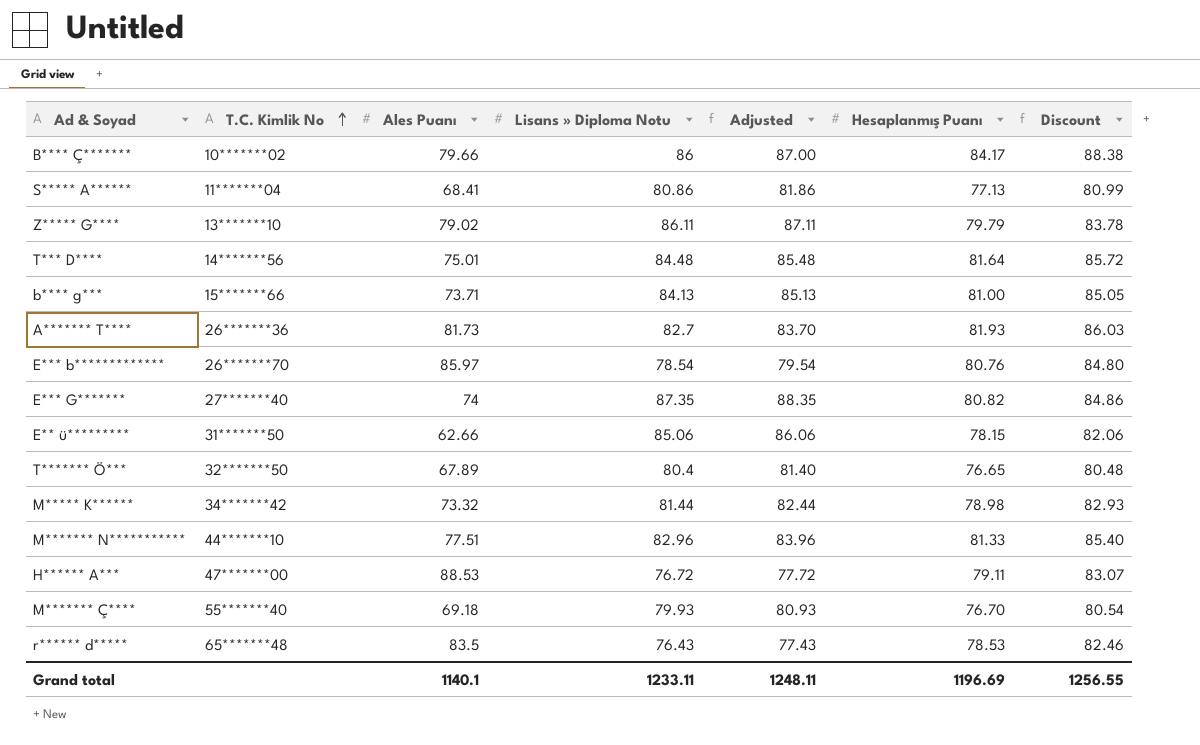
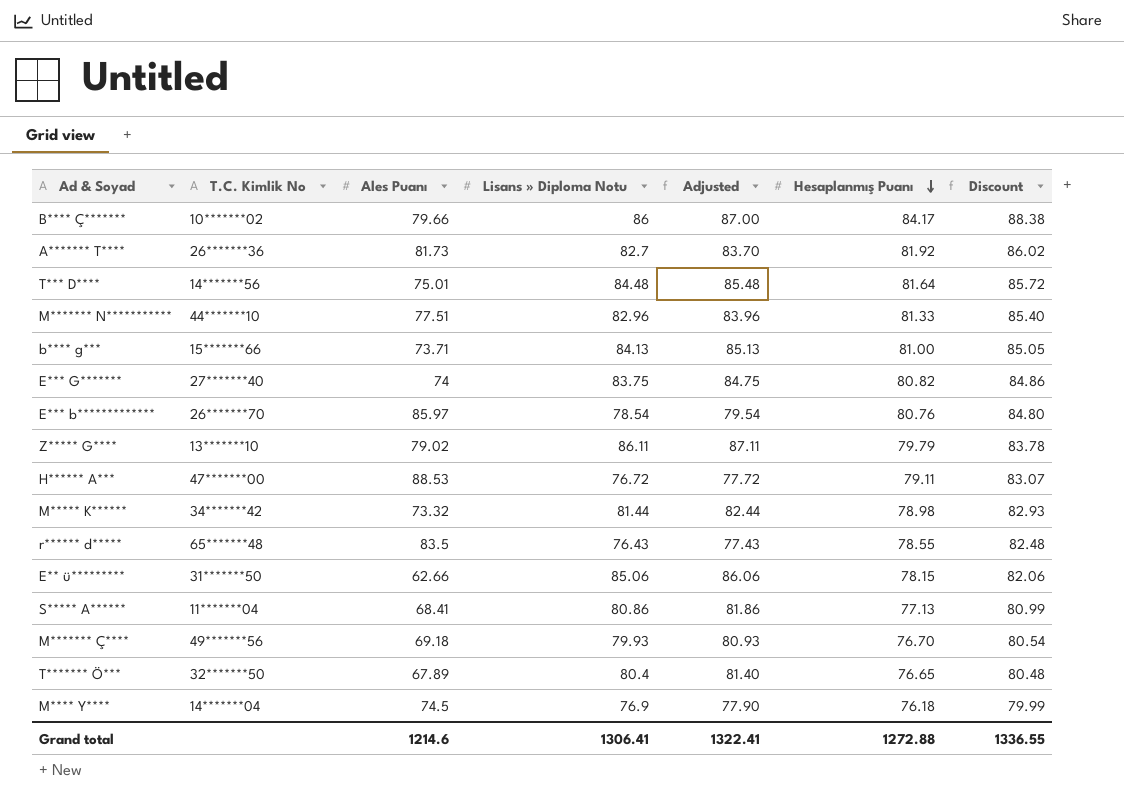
row order: T.C. Kimlik No ascending -> Hesaplanmış Puanı descending
A******* T**** | Hesaplanmış Puanı: 81.93 -> 81.92
A******* T**** | Discount: 86.03 -> 86.02
E*** G******* | Lisans » Diploma Notu: 87.35 -> 83.75
E*** G******* | Adjusted: 88.35 -> 84.75
r****** d***** | Hesaplanmış Puanı: 78.53 -> 78.55
r****** d***** | Discount: 82.46 -> 82.48
M******* Ç**** | T.C. Kimlik No: 55*******40 -> 49*******56
row M**** Y****: none -> 14*******04 | 74.5 | 76.9 | 77.90 | 76.18 | 79.99
Grand total | Ales Puanı: 1140.1 -> 1214.6
Grand total | Lisans » Diploma Notu: 1233.11 -> 1306.41
Grand total | Adjusted: 1248.11 -> 1322.41
Grand total | Hesaplanmış Puanı: 1196.69 -> 1272.88
Grand total | Discount: 1256.55 -> 1336.55

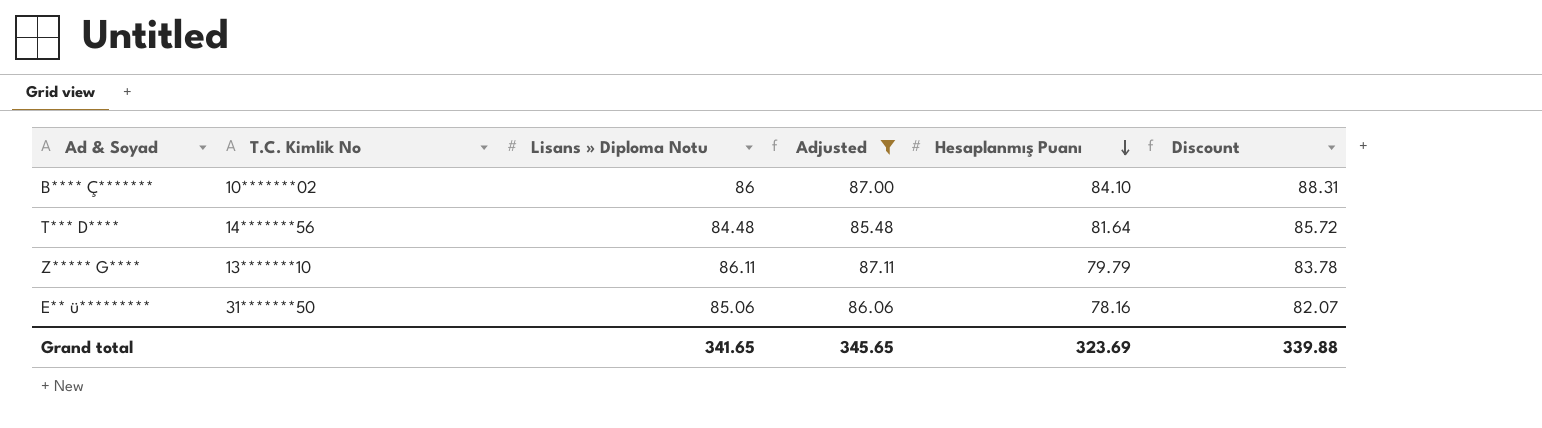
filter: none -> Adjusted >= 85.48
column Ales Puanı | position: 3 -> none
B**** Ç******* | Hesaplanmış Puanı: 84.17 -> 84.10
B**** Ç******* | Discount: 88.38 -> 88.31
E** ü********* | Hesaplanmış Puanı: 78.15 -> 78.16
E** ü********* | Discount: 82.06 -> 82.07
Grand total | Lisans » Diploma Notu: 1306.41 -> 341.65
Grand total | Adjusted: 1322.41 -> 345.65
Grand total | Hesaplanmış Puanı: 1272.88 -> 323.69
Grand total | Discount: 1336.55 -> 339.88

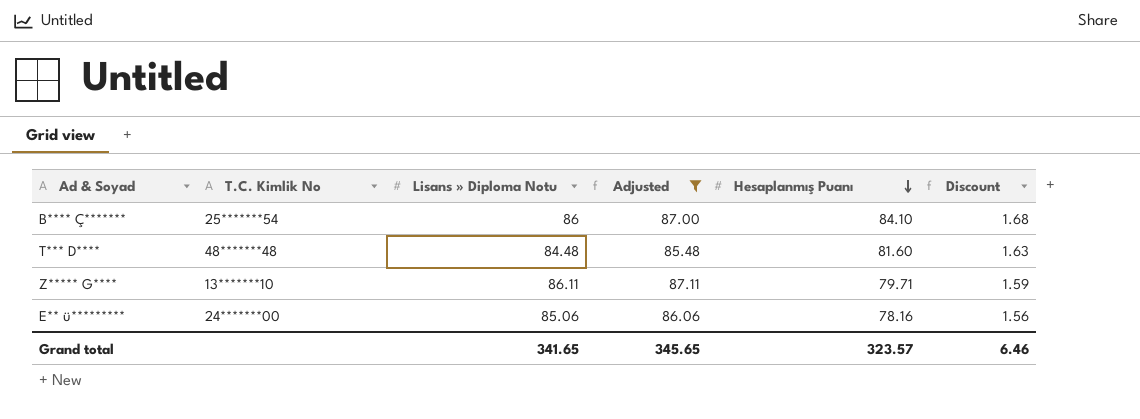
column Discount | formula: [Hesaplanmış Puanı] * 1.05 -> [Hesaplanmış Puanı] * 0.02
B**** Ç******* | T.C. Kimlik No: 10*******02 -> 25*******54
T*** D**** | T.C. Kimlik No: 14*******56 -> 48*******48
T*** D**** | Hesaplanmış Puanı: 81.64 -> 81.60
Z***** G**** | Hesaplanmış Puanı: 79.79 -> 79.71
E** ü********* | T.C. Kimlik No: 31*******50 -> 24*******00
Grand total | Hesaplanmış Puanı: 323.69 -> 323.57
Grand total | Discount: 339.88 -> 6.46

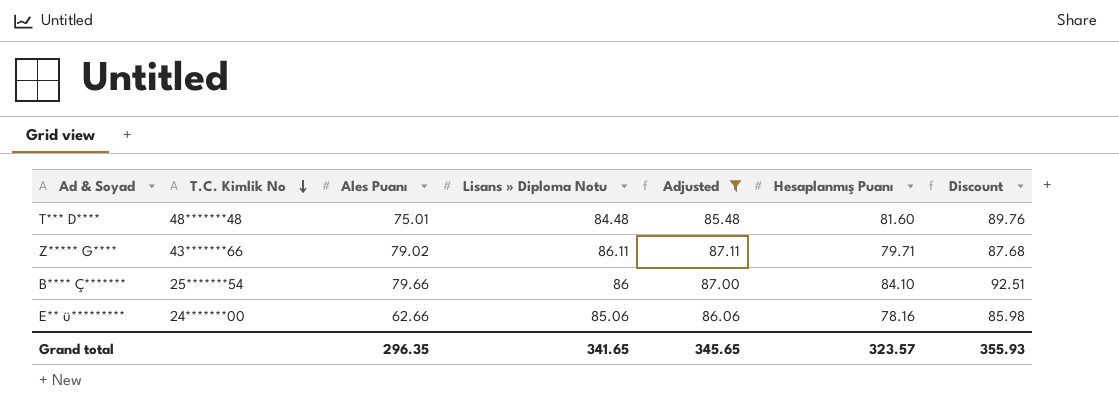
row order: Hesaplanmış Puanı descending -> T.C. Kimlik No descending
column Ales Puanı | position: none -> 3
column Discount | formula: [Hesaplanmış Puanı] * 0.02 -> [Hesaplanmış Puanı] * 1.1
Z***** G**** | T.C. Kimlik No: 13*******10 -> 43*******66
Grand total | Discount: 6.46 -> 355.93

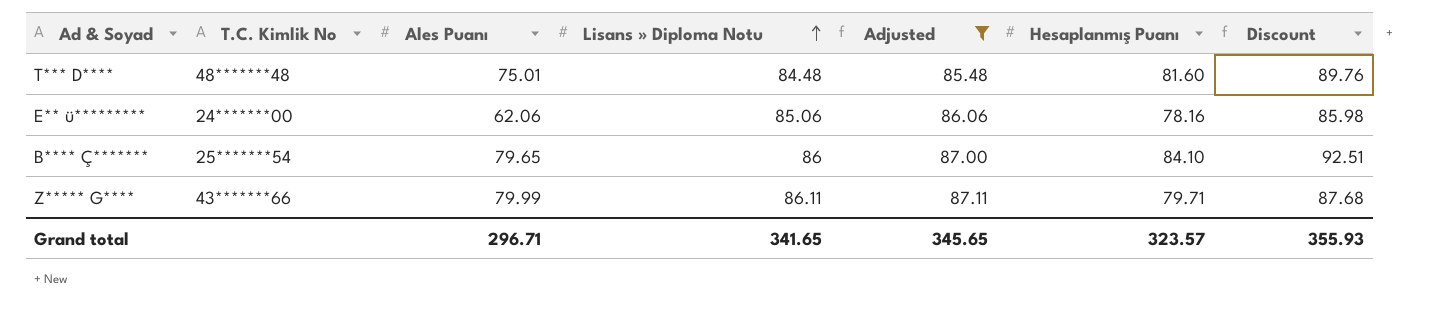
row order: T.C. Kimlik No descending -> Lisans » Diploma Notu ascending
E** ü********* | Ales Puanı: 62.66 -> 62.06
B**** Ç******* | Ales Puanı: 79.66 -> 79.65
Z***** G**** | Ales Puanı: 79.02 -> 79.99
Grand total | Ales Puanı: 296.35 -> 296.71

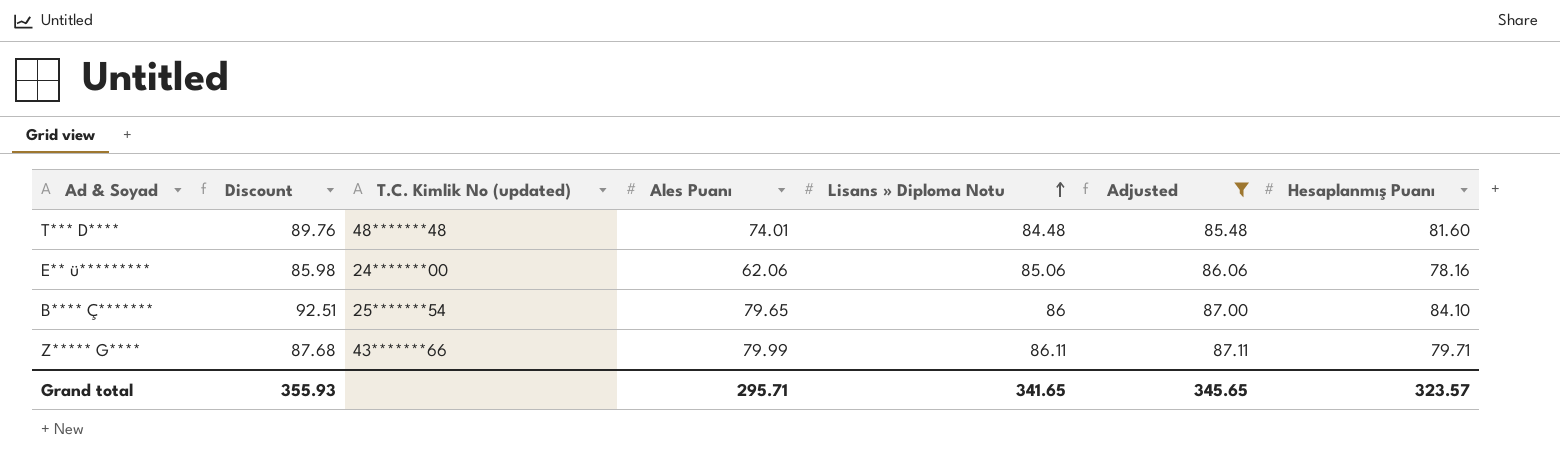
column Discount | position: 7 -> 2
column name: T.C. Kimlik No -> T.C. Kimlik No (updated)
T*** D**** | Ales Puanı: 75.01 -> 74.01
Grand total | Ales Puanı: 296.71 -> 295.71

